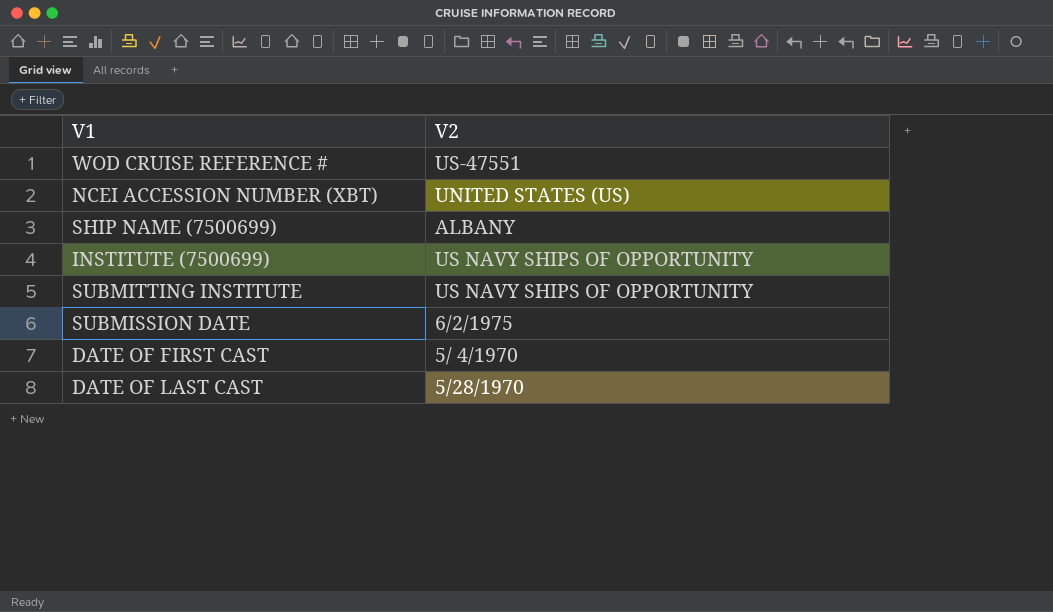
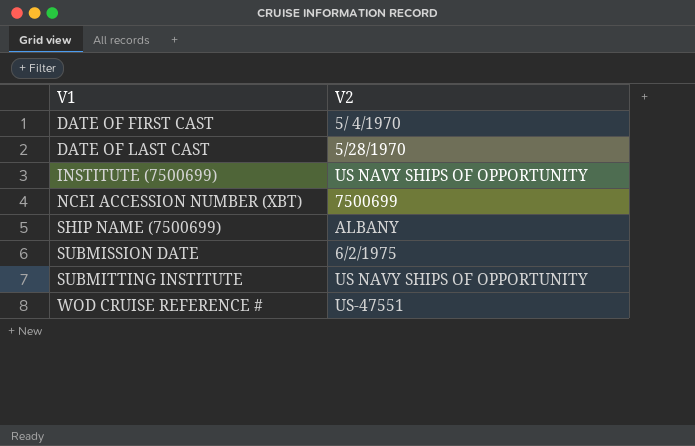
row order: none -> V1 ascending
NCEI ACCESSION NUMBER (XBT) | V2: UNITED STATES (US) -> 7500699

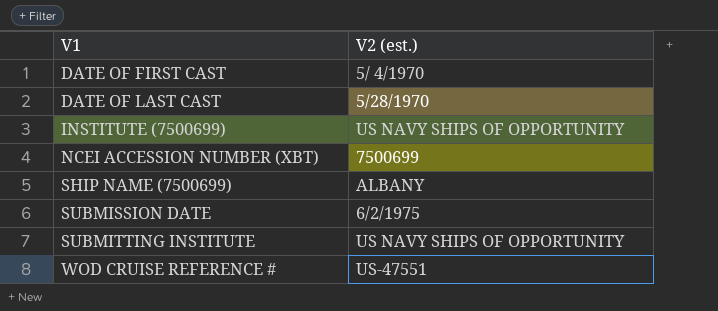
column name: V2 -> V2 (est.)

